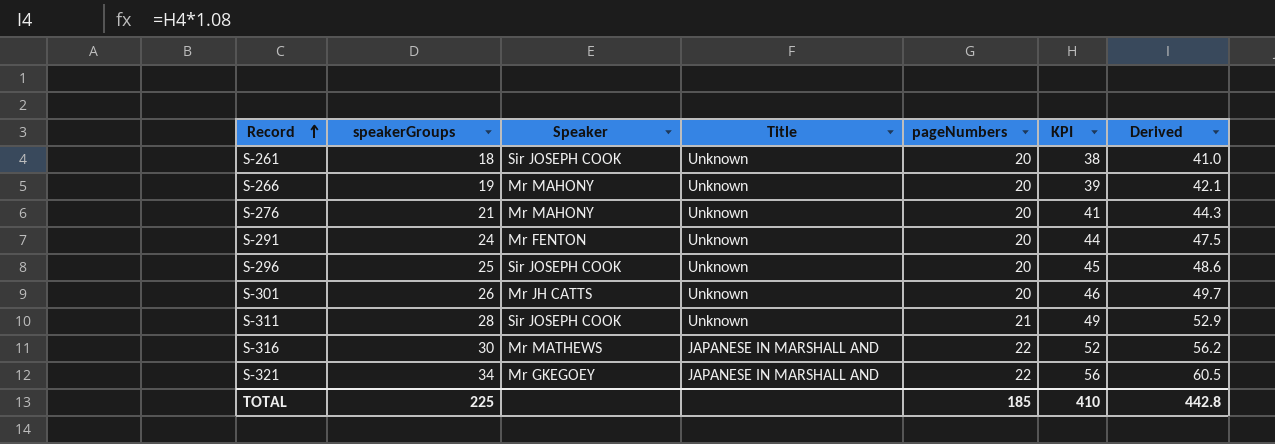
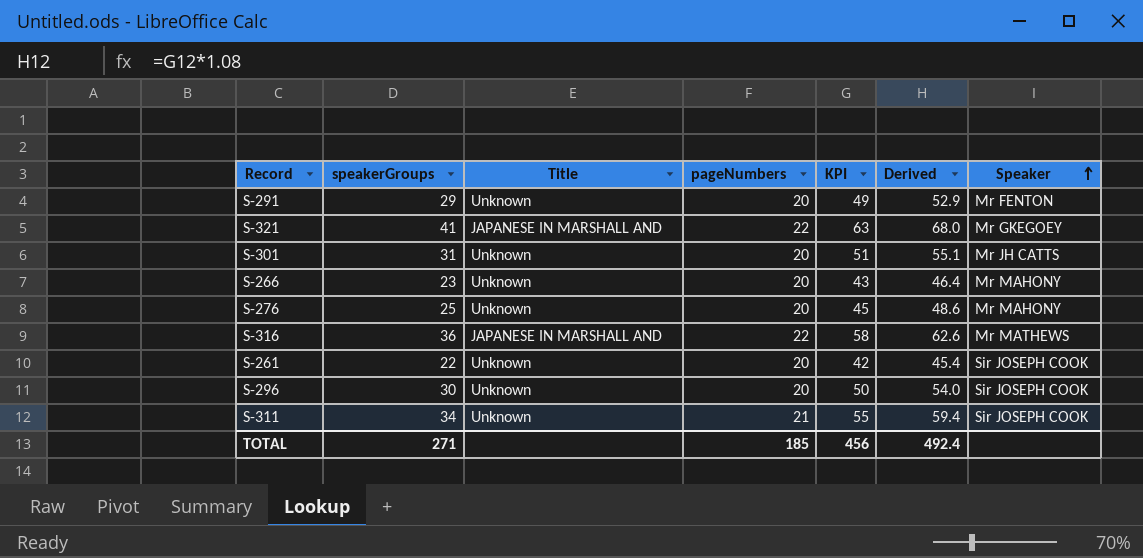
row order: Record ascending -> Speaker ascending
column Speaker | position: 3 -> 7
S-291 | speakerGroups: 24 -> 29
S-291 | KPI: 44 -> 49
S-291 | Derived: 47.5 -> 52.9
S-321 | speakerGroups: 34 -> 41
S-321 | KPI: 56 -> 63
S-321 | Derived: 60.5 -> 68.0
S-301 | speakerGroups: 26 -> 31
S-301 | KPI: 46 -> 51
S-301 | Derived: 49.7 -> 55.1
S-266 | speakerGroups: 19 -> 23
S-266 | KPI: 39 -> 43
S-266 | Derived: 42.1 -> 46.4
S-276 | speakerGroups: 21 -> 25
S-276 | KPI: 41 -> 45
S-276 | Derived: 44.3 -> 48.6
S-316 | speakerGroups: 30 -> 36
S-316 | KPI: 52 -> 58
S-316 | Derived: 56.2 -> 62.6
S-261 | speakerGroups: 18 -> 22
S-261 | KPI: 38 -> 42
S-261 | Derived: 41.0 -> 45.4
S-296 | speakerGroups: 25 -> 30
S-296 | KPI: 45 -> 50
S-296 | Derived: 48.6 -> 54.0
S-311 | speakerGroups: 28 -> 34
S-311 | KPI: 49 -> 55
S-311 | Derived: 52.9 -> 59.4
TOTAL | speakerGroups: 225 -> 271
TOTAL | KPI: 410 -> 456
TOTAL | Derived: 442.8 -> 492.4

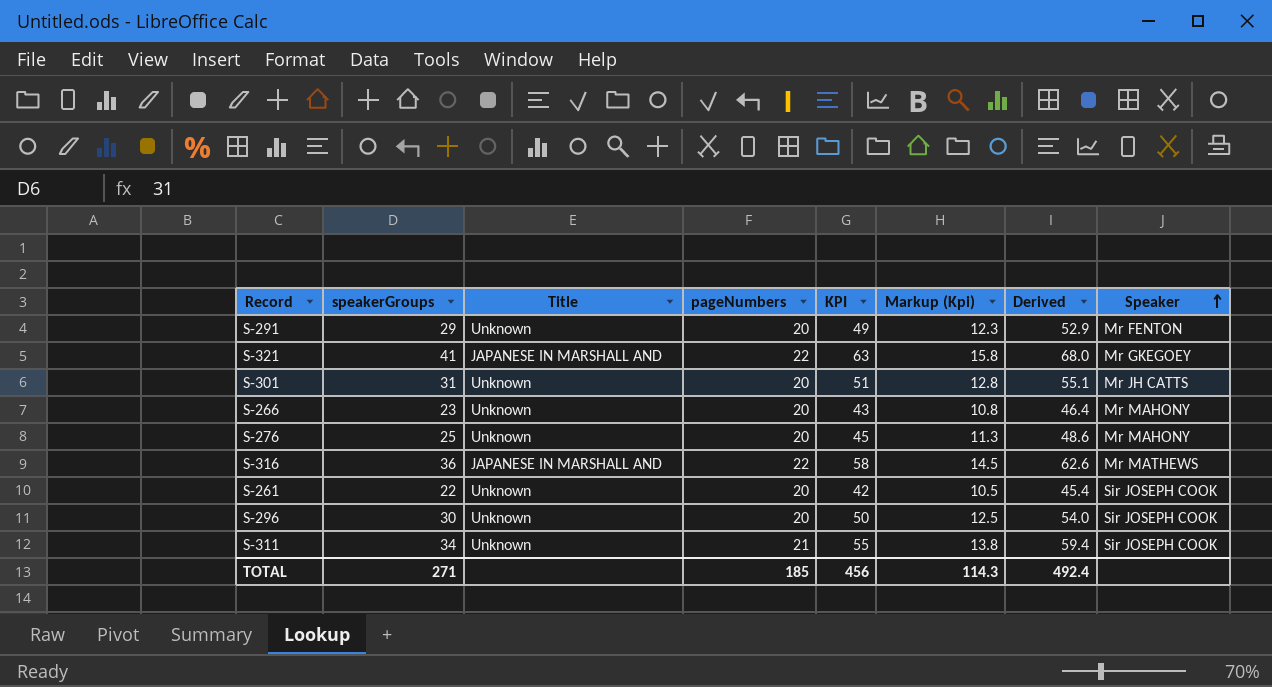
column Markup (Kpi) | formula: none -> [KPI] * 0.25

